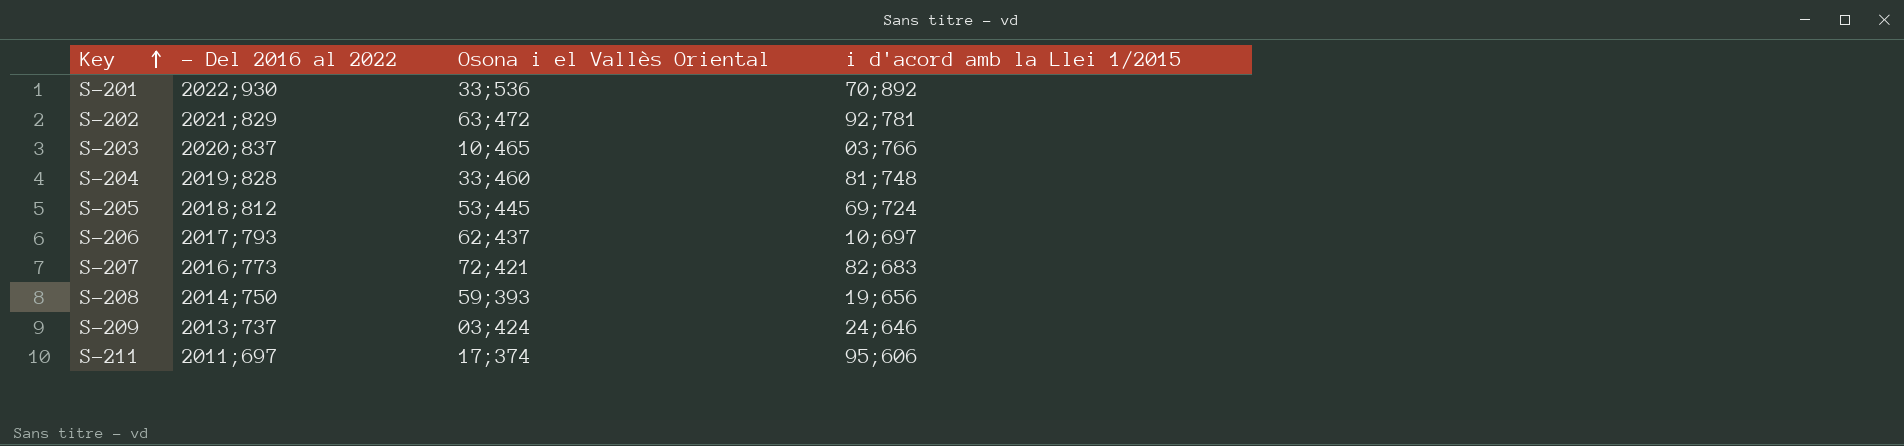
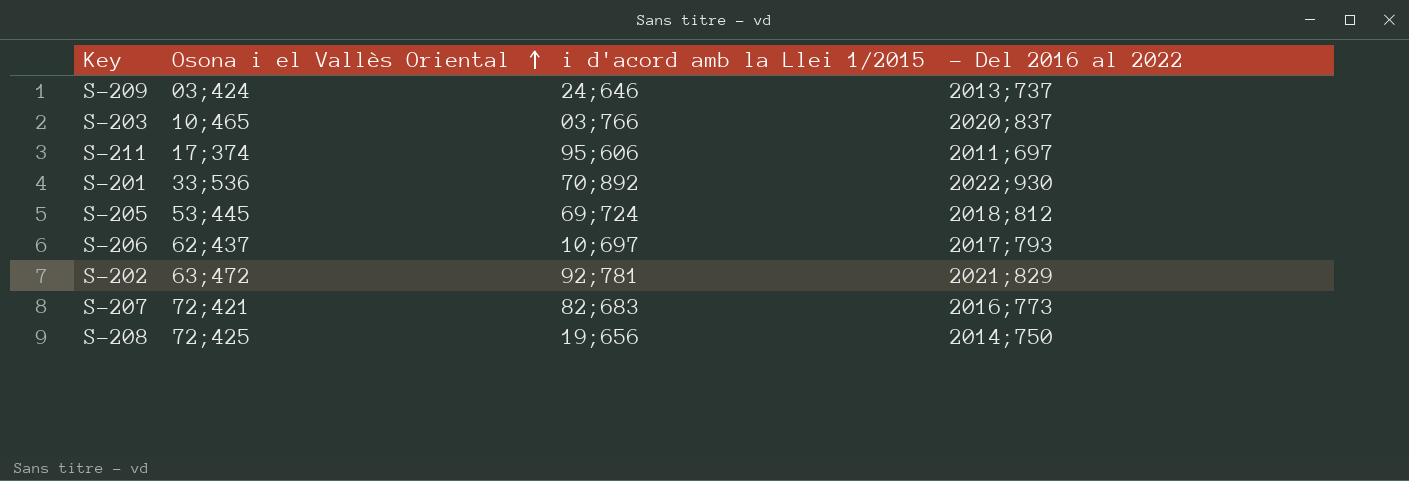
row order: Key ascending -> Osona i el Vallès Oriental ascending
column - Del 2016 al 2022 | position: 2 -> 4
row S-204: 2019;828 | 33;460 | 81;748 -> none
S-208 | Osona i el Vallès Oriental: 59;393 -> 72;425

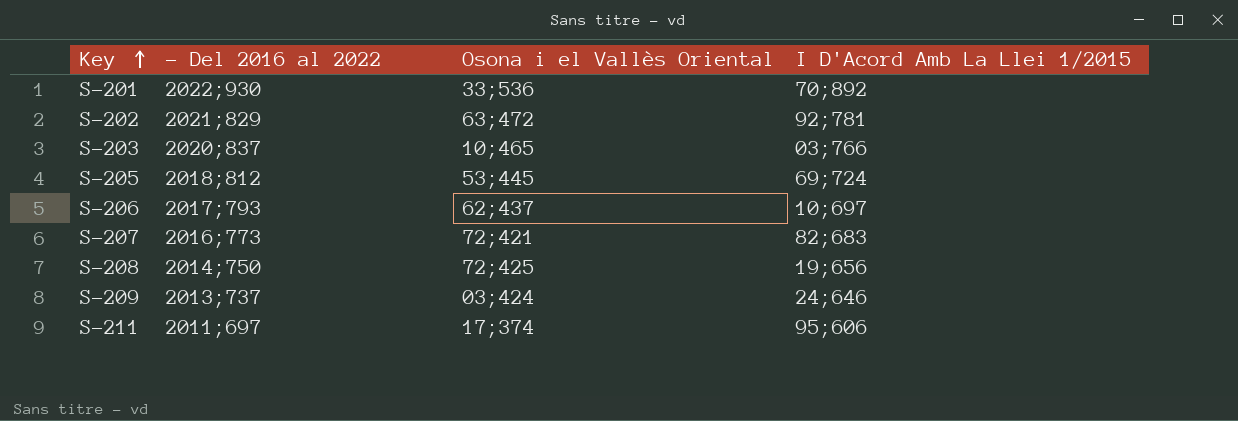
row order: Osona i el Vallès Oriental ascending -> Key ascending
column - Del 2016 al 2022 | position: 4 -> 2
column name: i d'acord amb la Llei 1/2015 -> I D'Acord Amb La Llei 1/2015

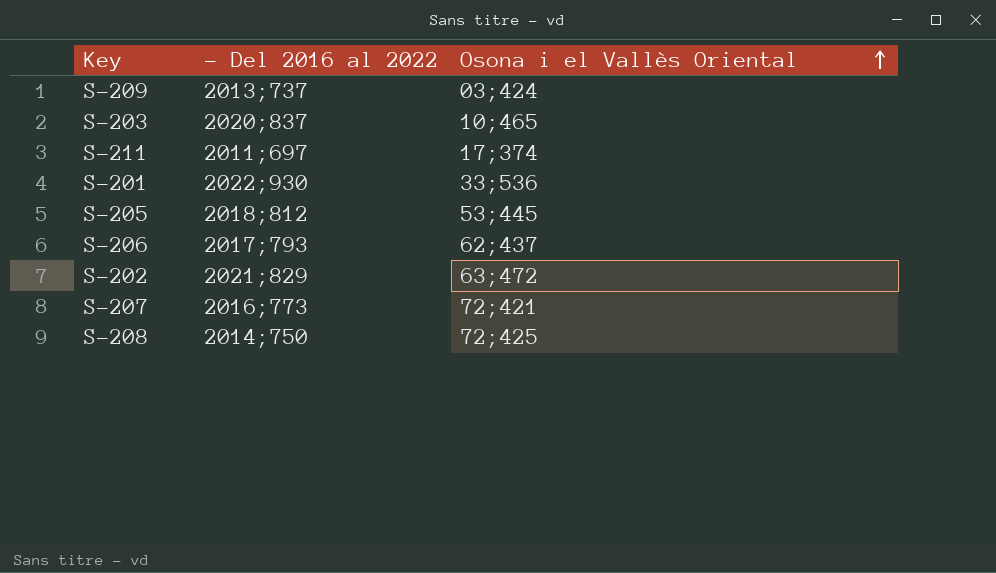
row order: Key ascending -> Osona i el Vallès Oriental ascending
column I D'Acord Amb La Llei 1/2015 | position: 4 -> none

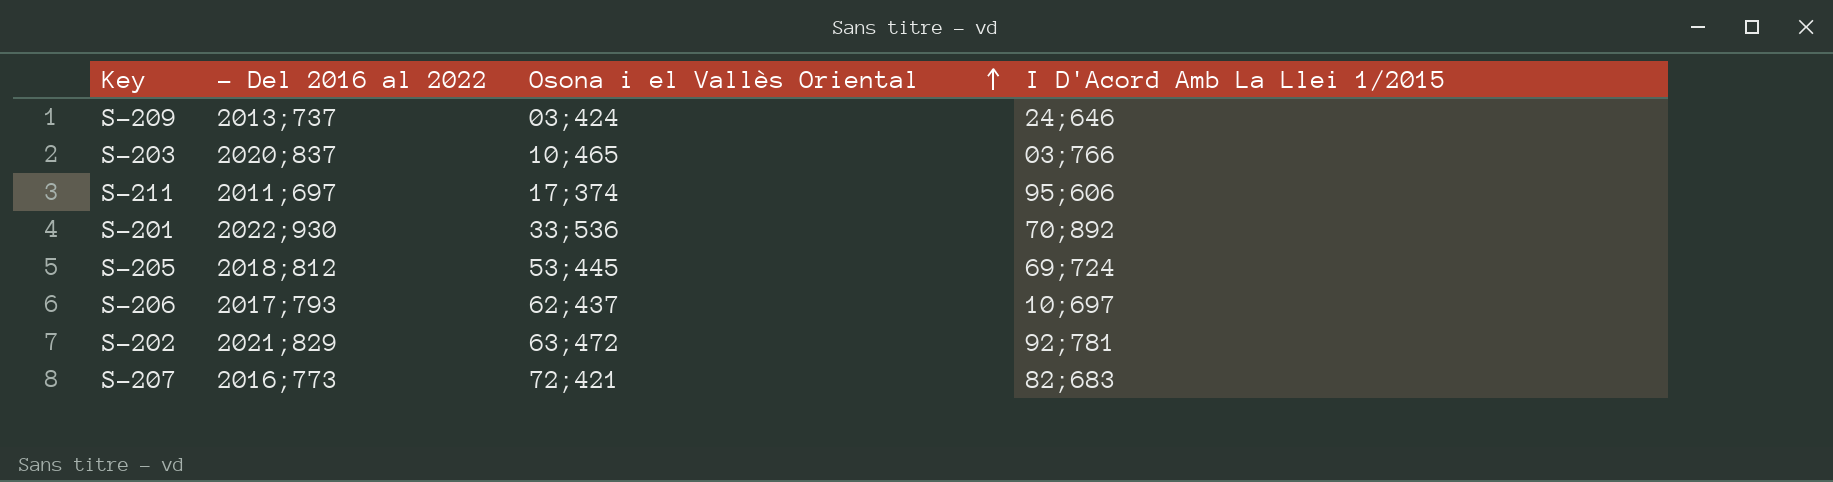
column I D'Acord Amb La Llei 1/2015 | position: none -> 4
row S-208: 2014;750 | 72;425 -> none

